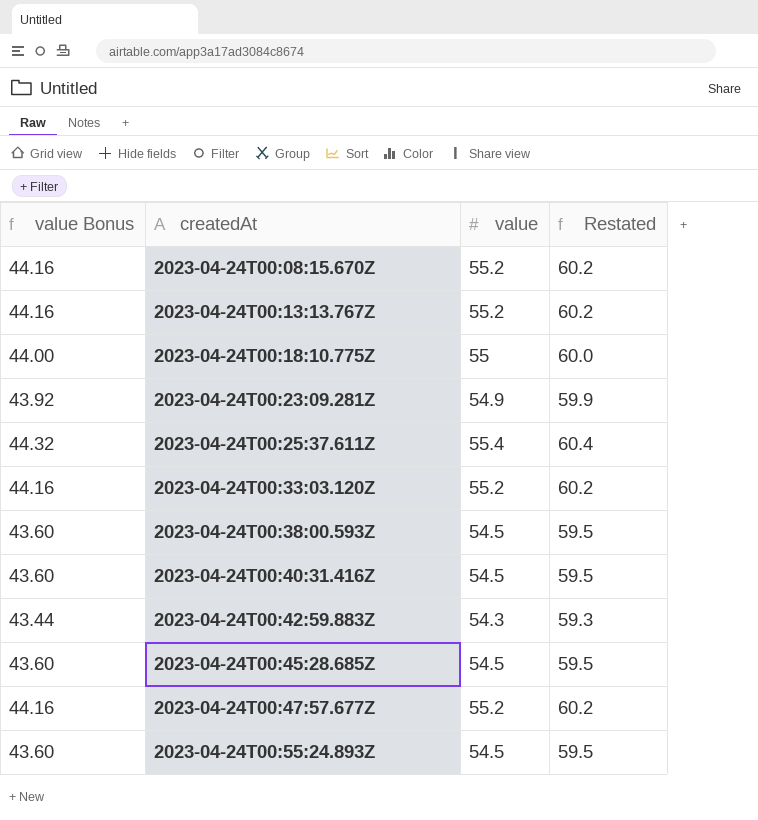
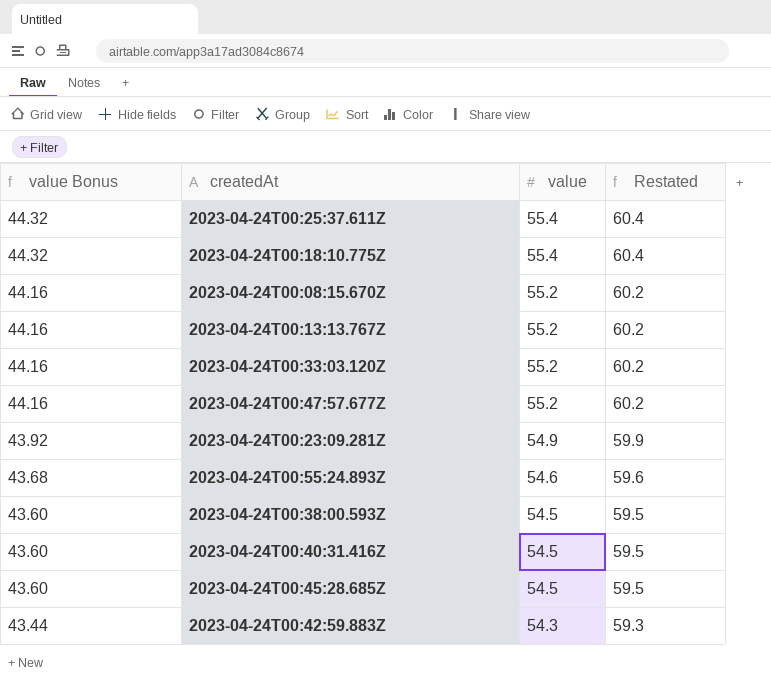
row order: createdAt ascending -> value Bonus descending
2023-04-24T00:18:10.775Z | value Bonus: 44.00 -> 44.32
2023-04-24T00:18:10.775Z | value: 55 -> 55.4
2023-04-24T00:18:10.775Z | Restated: 60.0 -> 60.4
2023-04-24T00:55:24.893Z | value Bonus: 43.60 -> 43.68
2023-04-24T00:55:24.893Z | value: 54.5 -> 54.6
2023-04-24T00:55:24.893Z | Restated: 59.5 -> 59.6

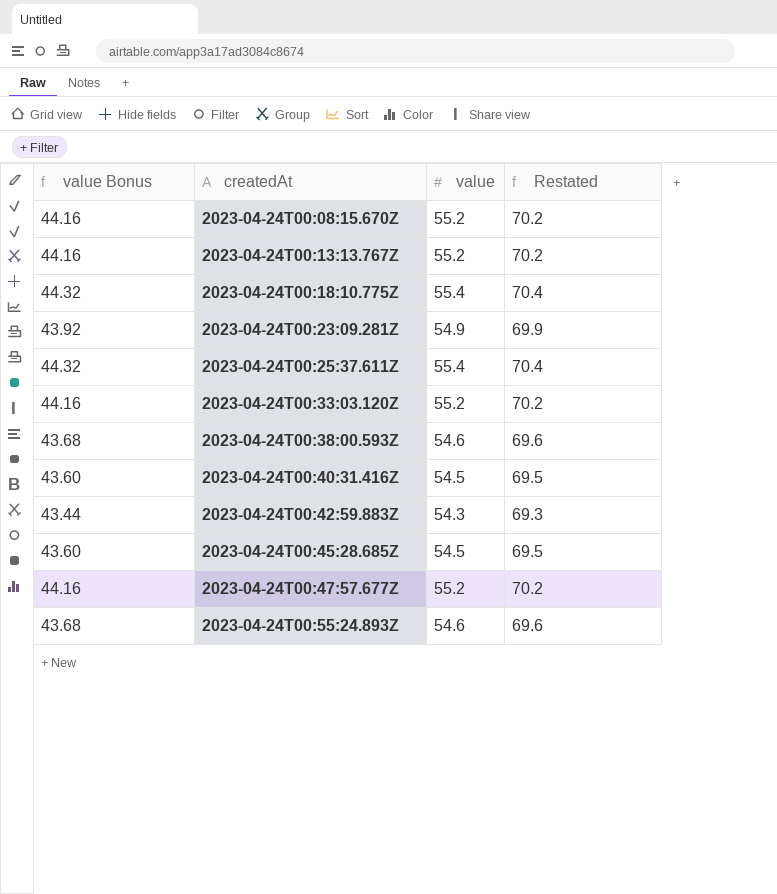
row order: value Bonus descending -> createdAt ascending
column Restated | formula: [value] + 5 -> [value] + 15
2023-04-24T00:38:00.593Z | value Bonus: 43.60 -> 43.68
2023-04-24T00:38:00.593Z | value: 54.5 -> 54.6

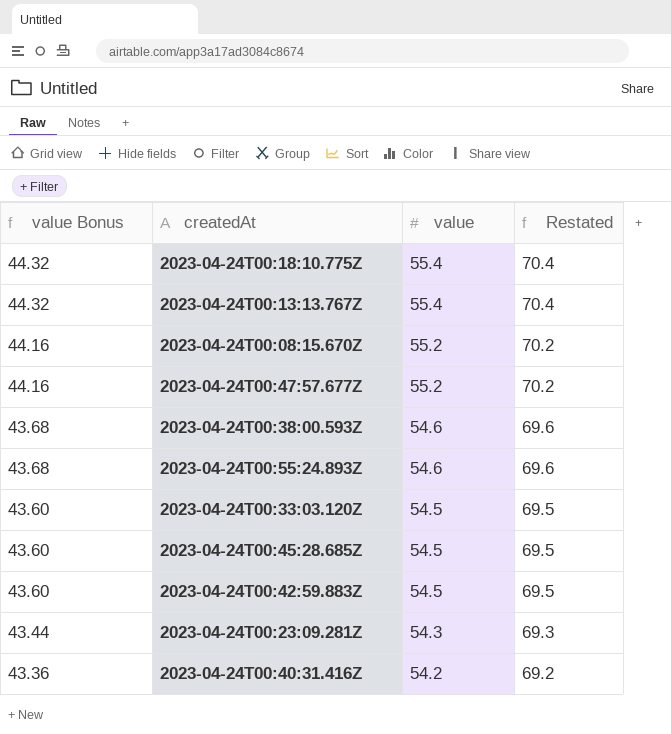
row order: createdAt ascending -> value Bonus descending
row 2023-04-24T00:25:37.611Z: 44.32 | 55.4 | 70.4 -> none
2023-04-24T00:13:13.767Z | value Bonus: 44.16 -> 44.32
2023-04-24T00:13:13.767Z | value: 55.2 -> 55.4
2023-04-24T00:13:13.767Z | Restated: 70.2 -> 70.4
2023-04-24T00:33:03.120Z | value Bonus: 44.16 -> 43.60
2023-04-24T00:33:03.120Z | value: 55.2 -> 54.5
2023-04-24T00:33:03.120Z | Restated: 70.2 -> 69.5
2023-04-24T00:42:59.883Z | value Bonus: 43.44 -> 43.60
2023-04-24T00:42:59.883Z | value: 54.3 -> 54.5
2023-04-24T00:42:59.883Z | Restated: 69.3 -> 69.5
2023-04-24T00:23:09.281Z | value Bonus: 43.92 -> 43.44
2023-04-24T00:23:09.281Z | value: 54.9 -> 54.3
2023-04-24T00:23:09.281Z | Restated: 69.9 -> 69.3
2023-04-24T00:40:31.416Z | value Bonus: 43.60 -> 43.36
2023-04-24T00:40:31.416Z | value: 54.5 -> 54.2
2023-04-24T00:40:31.416Z | Restated: 69.5 -> 69.2

